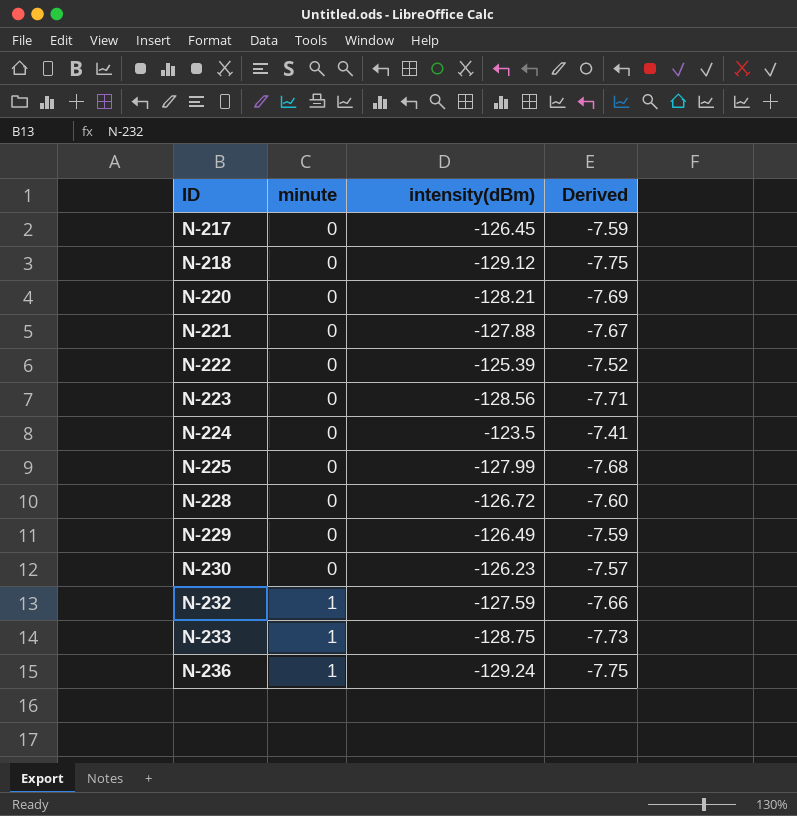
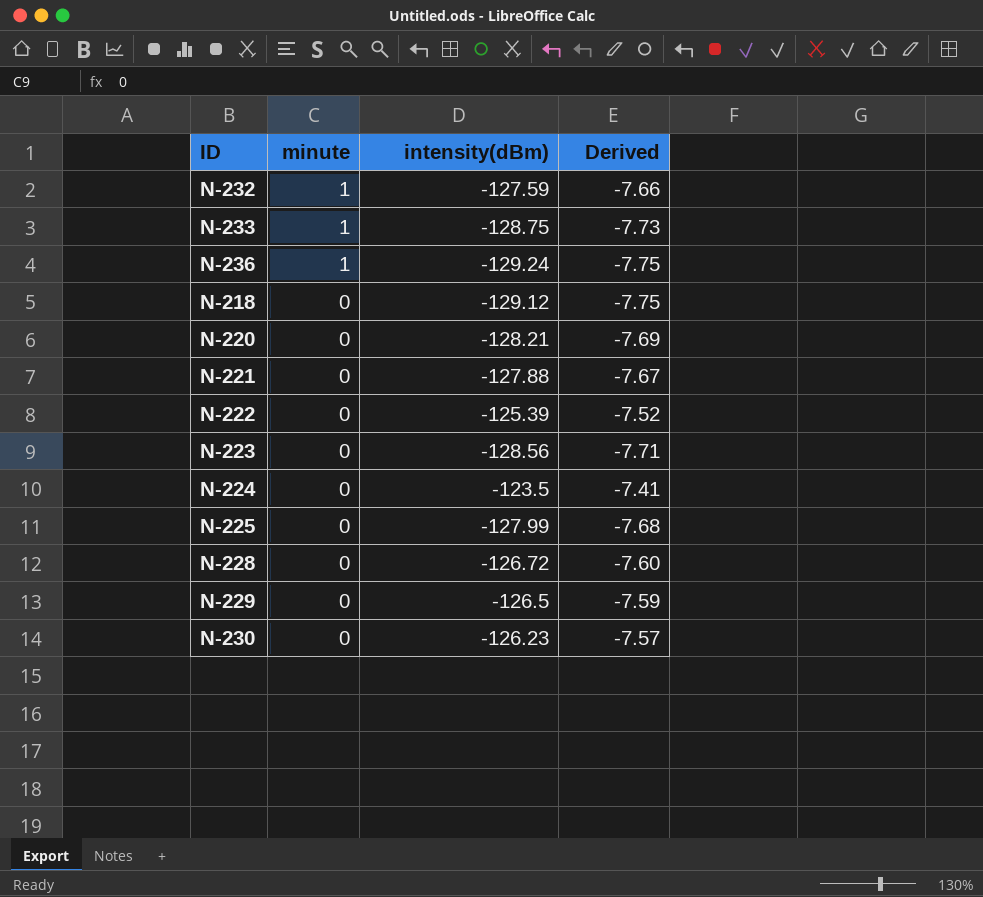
row order: ID ascending -> minute descending
row N-217: 0 | -126.45 | -7.59 -> none
N-229 | intensity(dBm): -126.49 -> -126.5

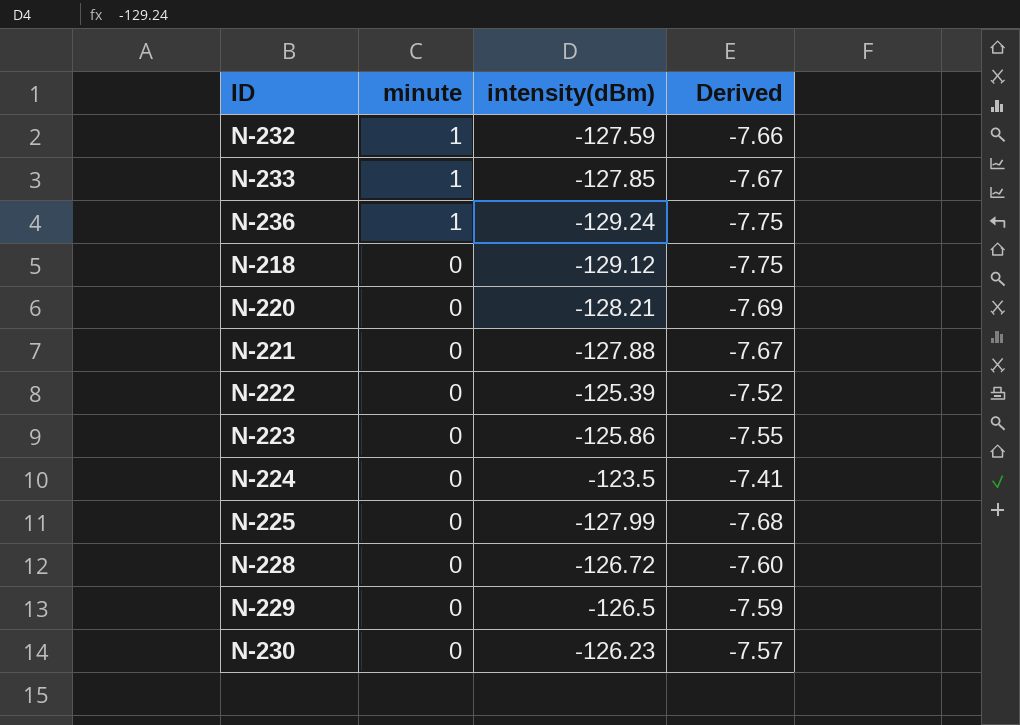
N-233 | intensity(dBm): -128.75 -> -127.85
N-233 | Derived: -7.73 -> -7.67
N-223 | intensity(dBm): -128.56 -> -125.86
N-223 | Derived: -7.71 -> -7.55

